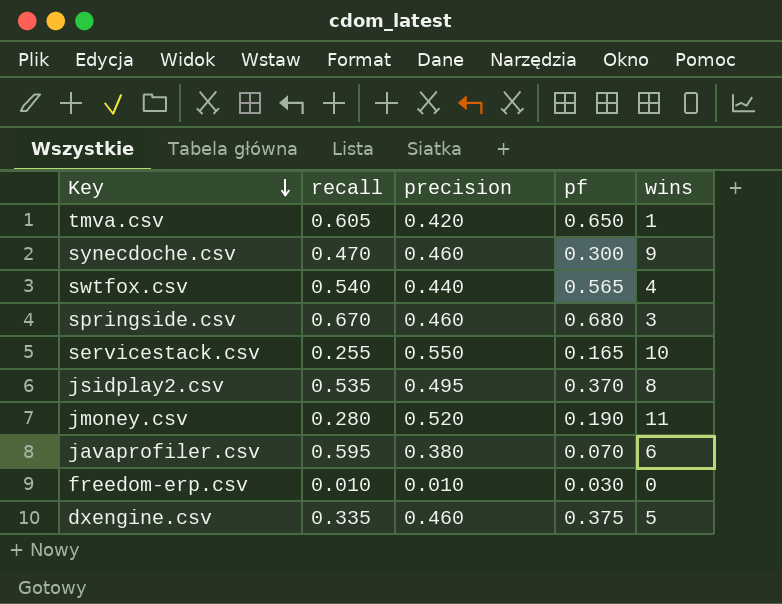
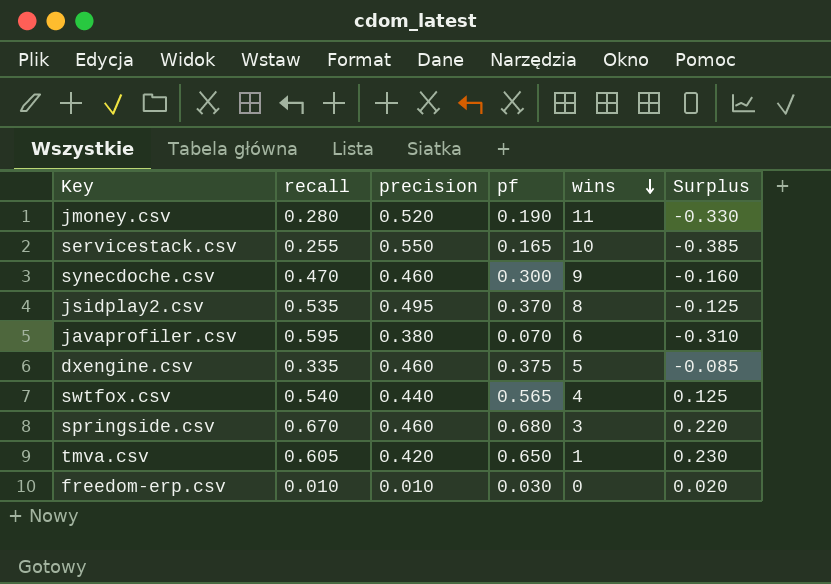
row order: Key descending -> wins descending
column Surplus | formula: none -> [pf] - [precision]

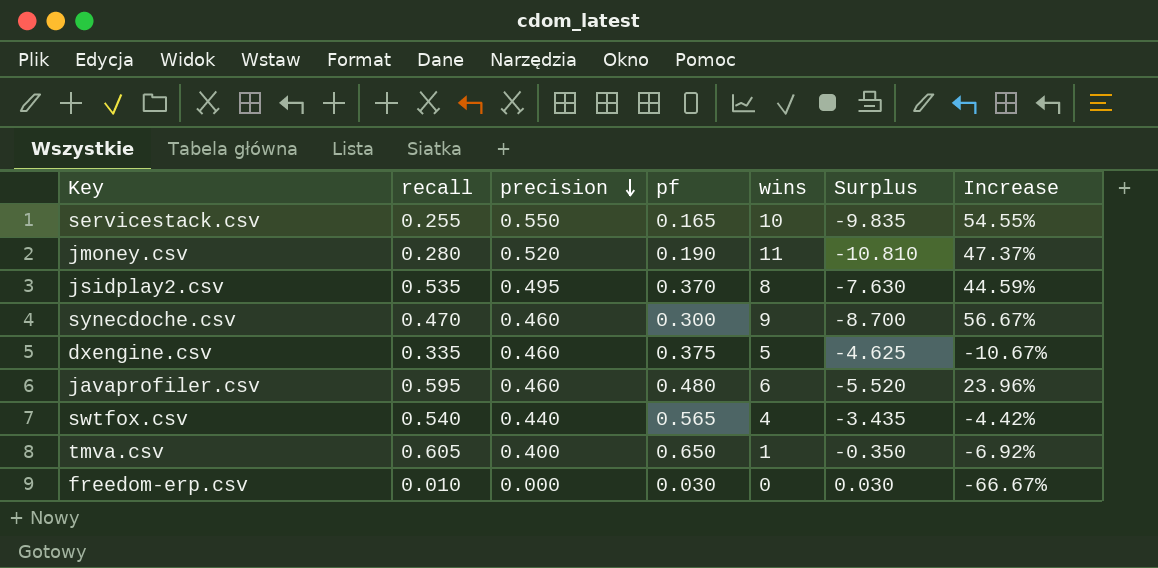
row order: wins descending -> precision descending
column Surplus | formula: [pf] - [precision] -> [pf] - [wins]
column Increase | formula: none -> ([recall] - [pf]) / [pf]
row springside.csv: 0.670 | 0.460 | 0.680 | 3 | 0.220 -> none
javaprofiler.csv | precision: 0.380 -> 0.460
javaprofiler.csv | pf: 0.070 -> 0.480
tmva.csv | precision: 0.420 -> 0.400
freedom-erp.csv | precision: 0.010 -> 0.000

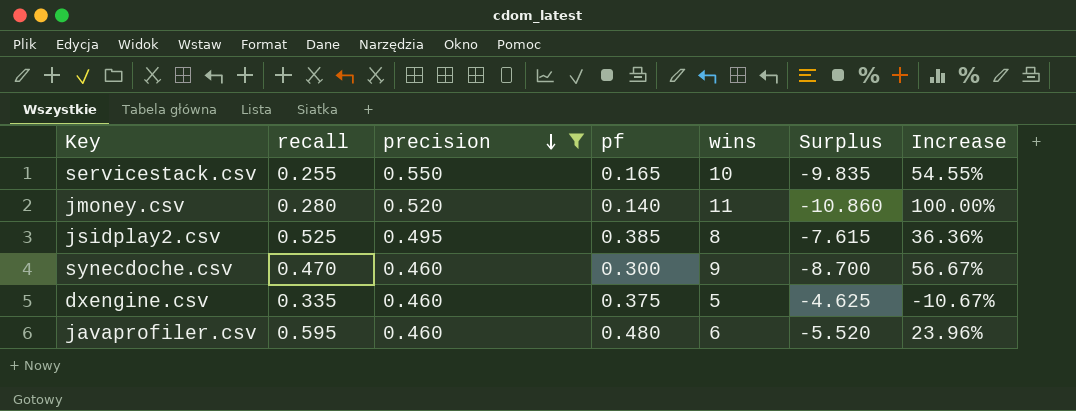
filter: none -> precision >= 0.460
jmoney.csv | pf: 0.190 -> 0.140
jmoney.csv | Surplus: -10.810 -> -10.860
jmoney.csv | Increase: 47.37% -> 100.00%
jsidplay2.csv | recall: 0.535 -> 0.525
jsidplay2.csv | pf: 0.370 -> 0.385
jsidplay2.csv | Surplus: -7.630 -> -7.615
jsidplay2.csv | Increase: 44.59% -> 36.36%

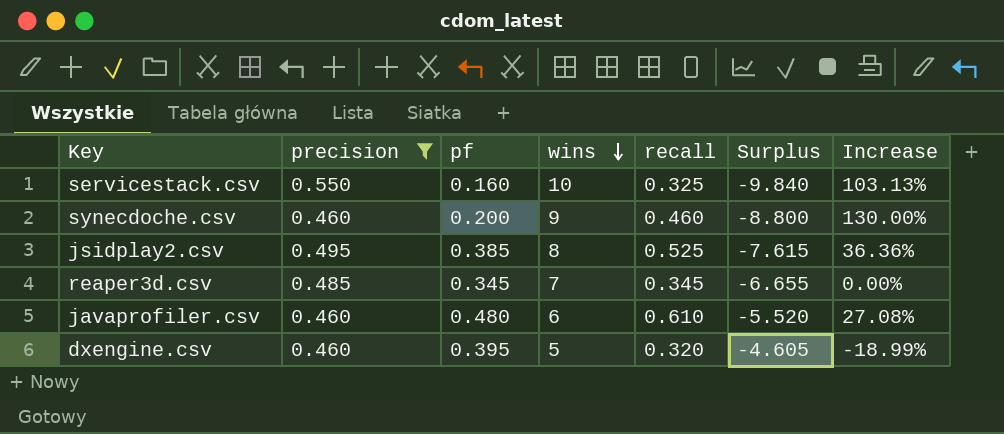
row order: precision descending -> wins descending
column recall | position: 2 -> 5
row jmoney.csv: 0.280 | 0.520 | 0.140 | 11 | -10.860 | 100.00% -> none
servicestack.csv | pf: 0.165 -> 0.160
servicestack.csv | recall: 0.255 -> 0.325
servicestack.csv | Surplus: -9.835 -> -9.840
servicestack.csv | Increase: 54.55% -> 103.13%
synecdoche.csv | pf: 0.300 -> 0.200
synecdoche.csv | recall: 0.470 -> 0.460
synecdoche.csv | Surplus: -8.700 -> -8.800
synecdoche.csv | Increase: 56.67% -> 130.00%
row reaper3d.csv: none -> 0.485 | 0.345 | 7 | 0.345 | -6.655 | 0.00%
javaprofiler.csv | recall: 0.595 -> 0.610
javaprofiler.csv | Increase: 23.96% -> 27.08%
dxengine.csv | pf: 0.375 -> 0.395
dxengine.csv | recall: 0.335 -> 0.320
dxengine.csv | Surplus: -4.625 -> -4.605
dxengine.csv | Increase: -10.67% -> -18.99%

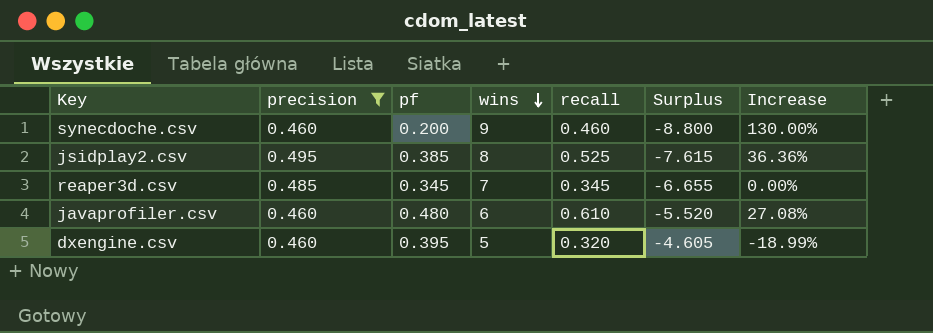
row servicestack.csv: 0.550 | 0.160 | 10 | 0.325 | -9.840 | 103.13% -> none

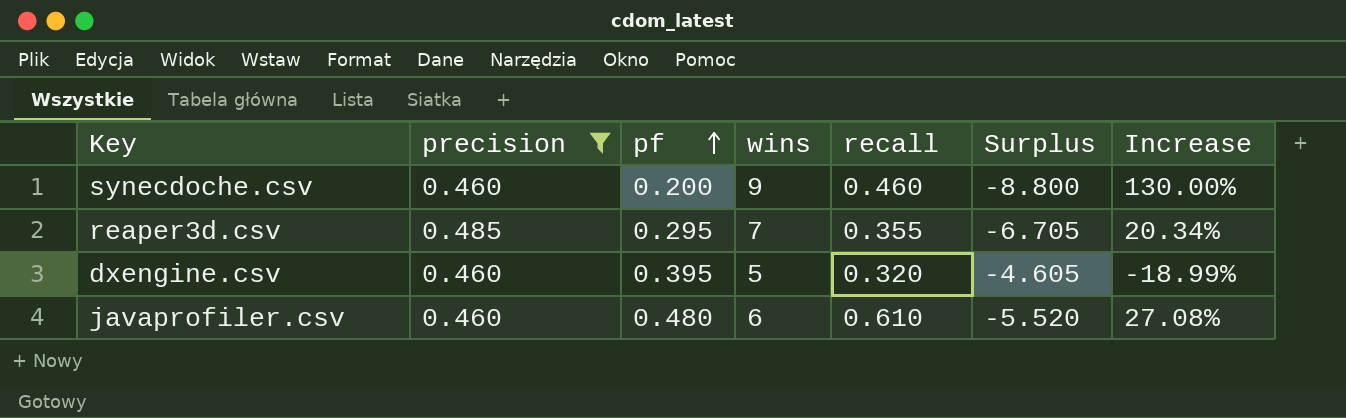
row order: wins descending -> pf ascending
row jsidplay2.csv: 0.495 | 0.385 | 8 | 0.525 | -7.615 | 36.36% -> none
reaper3d.csv | pf: 0.345 -> 0.295
reaper3d.csv | recall: 0.345 -> 0.355
reaper3d.csv | Surplus: -6.655 -> -6.705
reaper3d.csv | Increase: 0.00% -> 20.34%

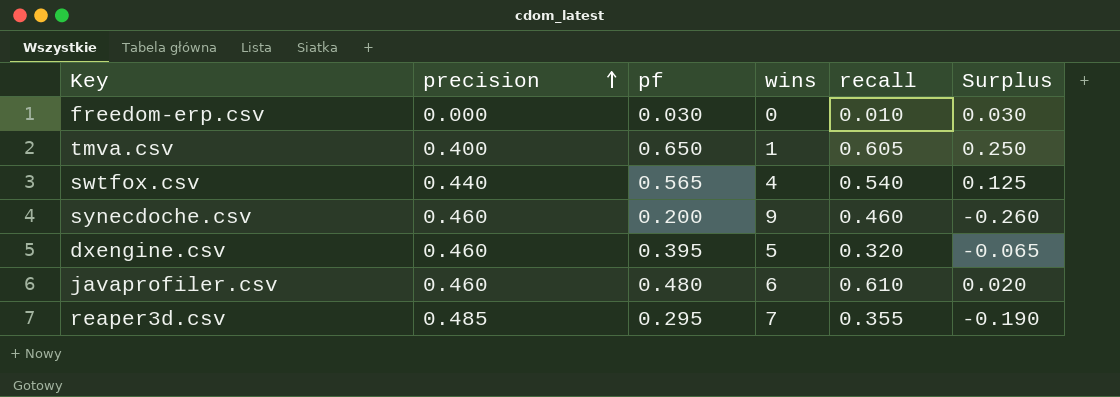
filter: precision >= 0.460 -> none
row order: pf ascending -> precision ascending
column Increase | formula: ([recall] - [pf]) / [pf] -> none
column Surplus | formula: [pf] - [wins] -> [pf] - [precision]

